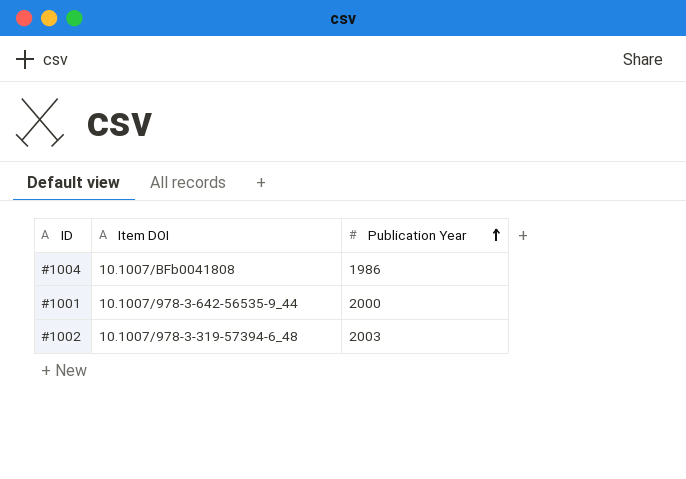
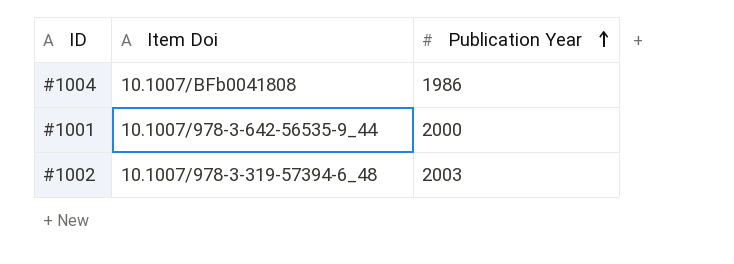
column name: Item DOI -> Item Doi

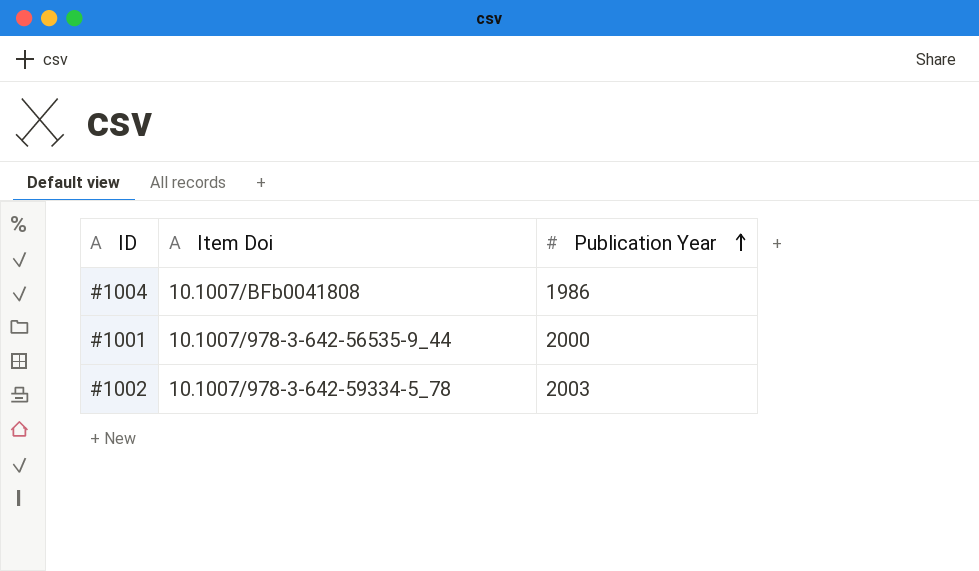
#1002 | Item Doi: 10.1007/978-3-319-57394-6_48 -> 10.1007/978-3-642-59334-5_78

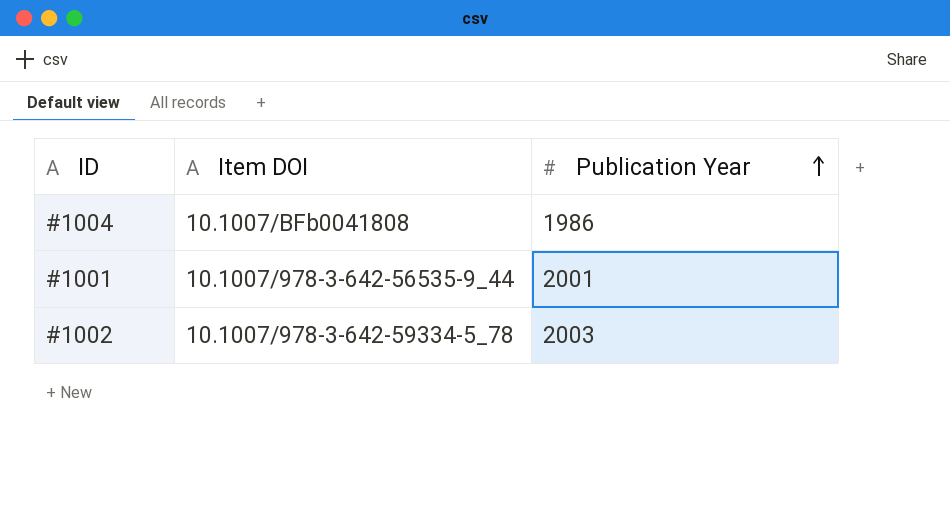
column name: Item Doi -> Item DOI
#1001 | Publication Year: 2000 -> 2001

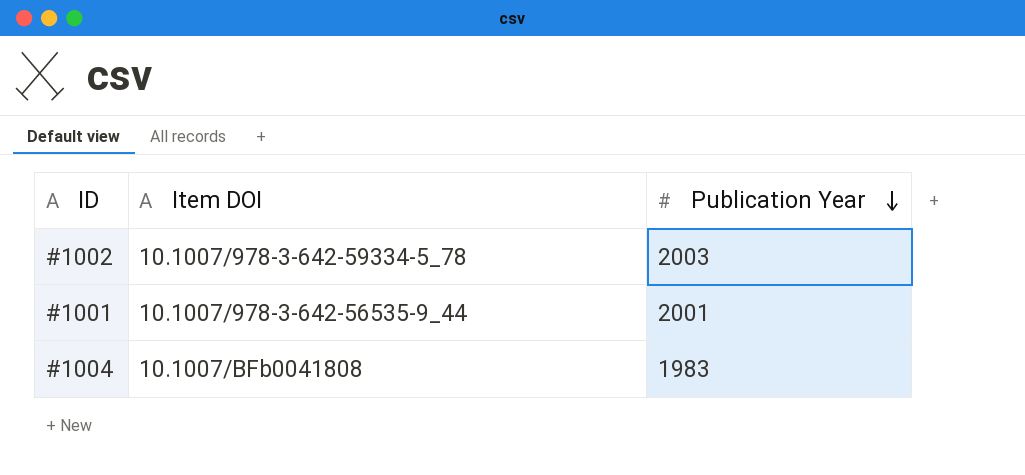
row order: Publication Year ascending -> Publication Year descending
#1004 | Publication Year: 1986 -> 1983

